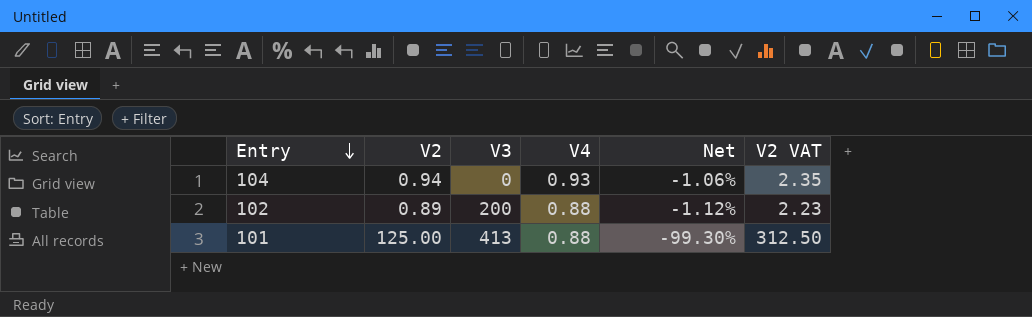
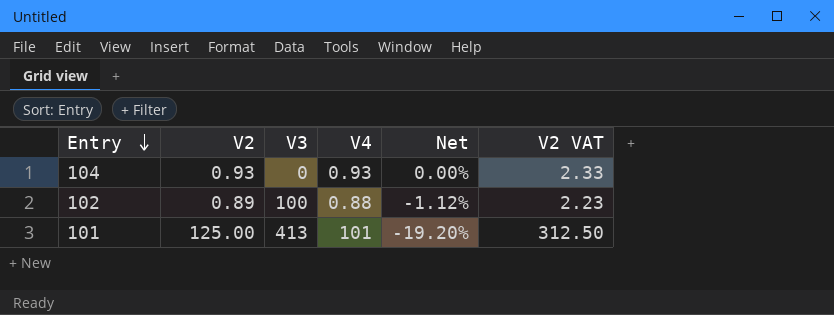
104 | V2: 0.94 -> 0.93
104 | Net: -1.06% -> 0.00%
104 | V2 VAT: 2.35 -> 2.33
102 | V3: 200 -> 100
101 | V4: 0.88 -> 101
101 | Net: -99.30% -> -19.20%

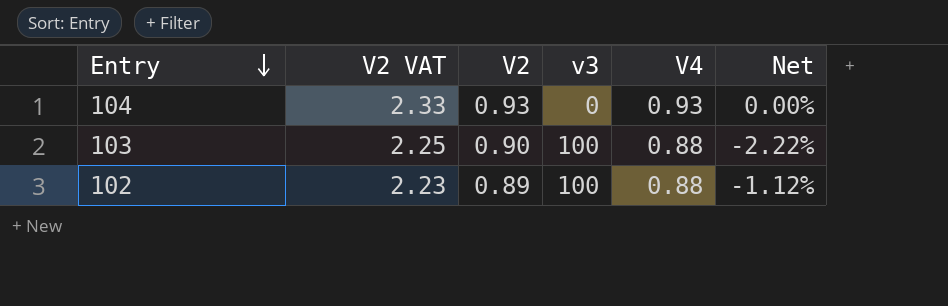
column V2 VAT | position: 6 -> 2
column name: V3 -> v3
row 101: 125.00 | 413 | 101 | -19.20% | 312.50 -> none
row 103: none -> 2.25 | 0.90 | 100 | 0.88 | -2.22%

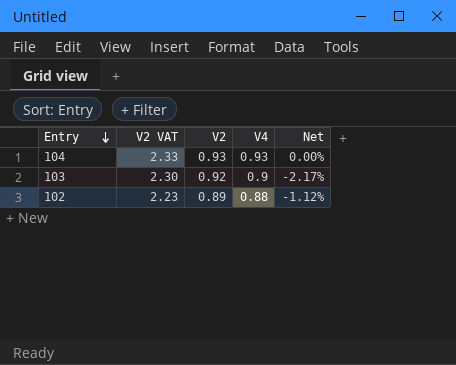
column v3 | position: 4 -> none
103 | V2 VAT: 2.25 -> 2.30
103 | V2: 0.90 -> 0.92
103 | V4: 0.88 -> 0.9
103 | Net: -2.22% -> -2.17%

